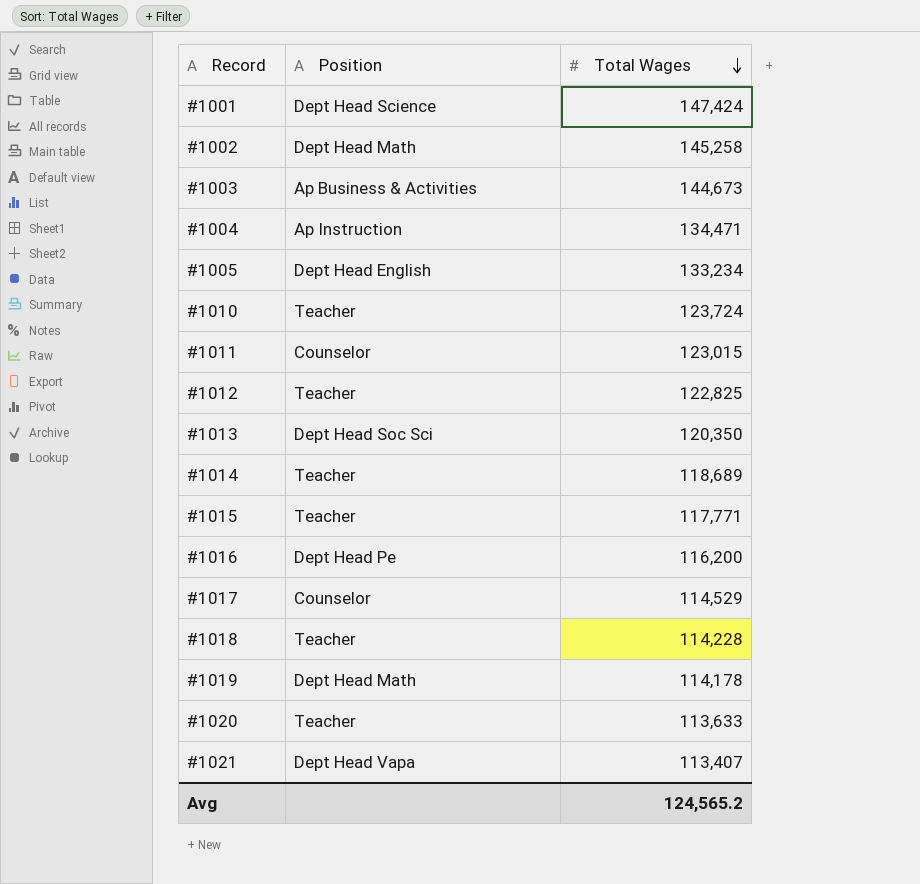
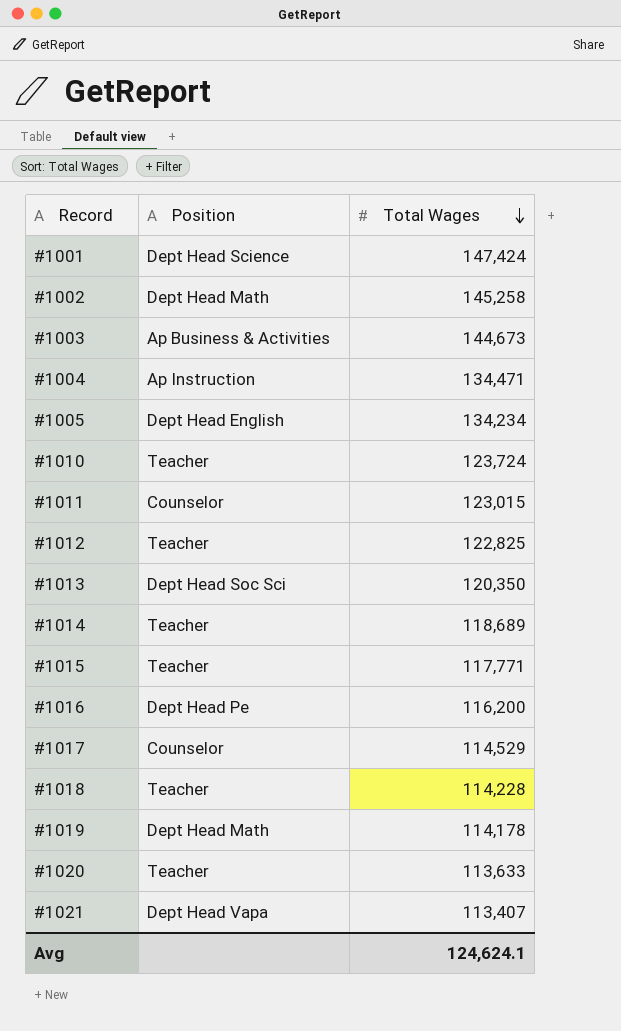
#1005 | Total Wages: 133,234 -> 134,234
Avg | Total Wages: 124,565.2 -> 124,624.1

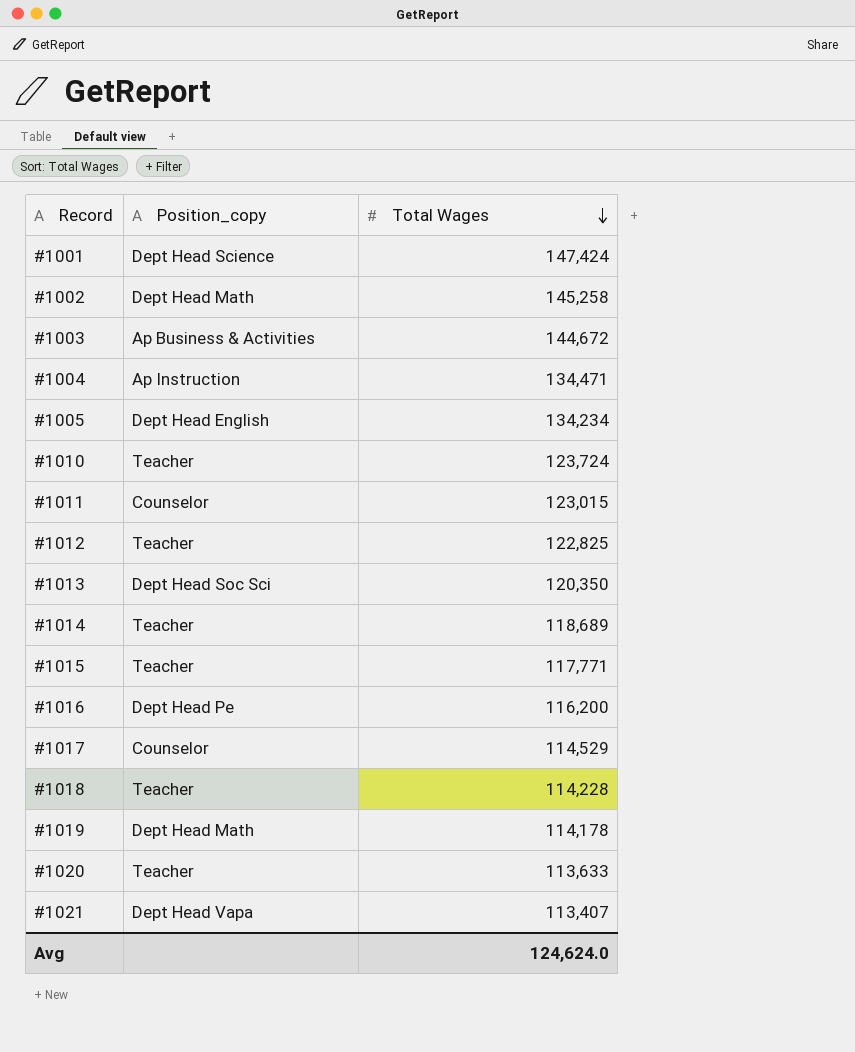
column name: Position -> Position_copy
#1003 | Total Wages: 144,673 -> 144,672
Avg | Total Wages: 124,624.1 -> 124,624.0

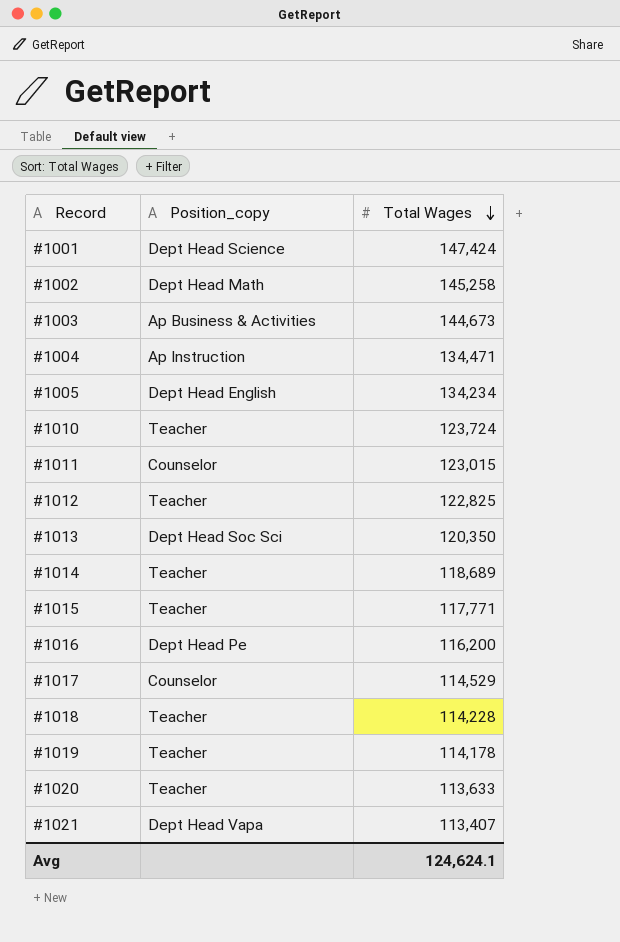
#1003 | Total Wages: 144,672 -> 144,673
#1019 | Position_copy: Dept Head Math -> Teacher
Avg | Total Wages: 124,624.0 -> 124,624.1

